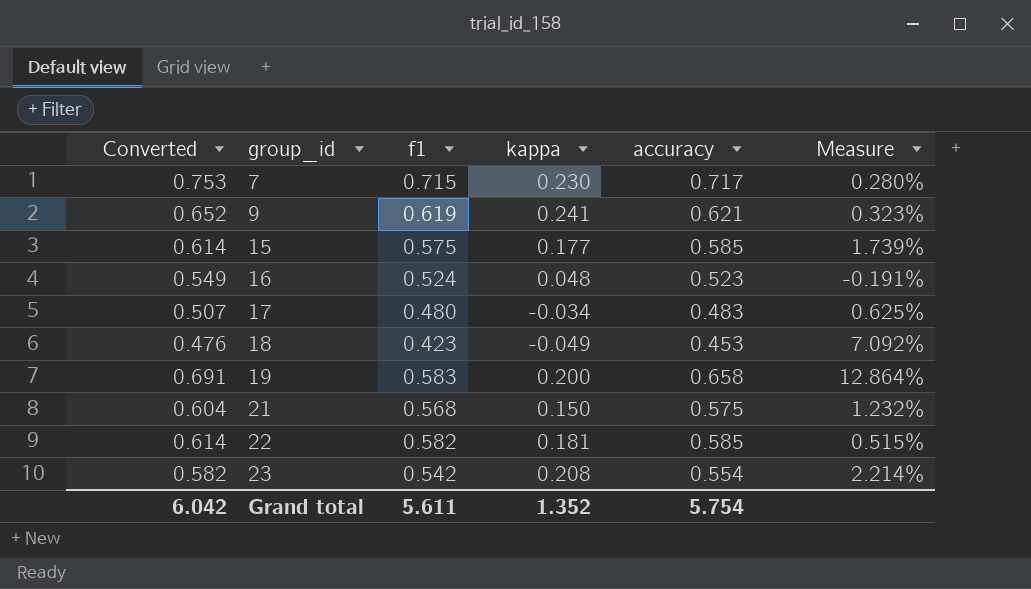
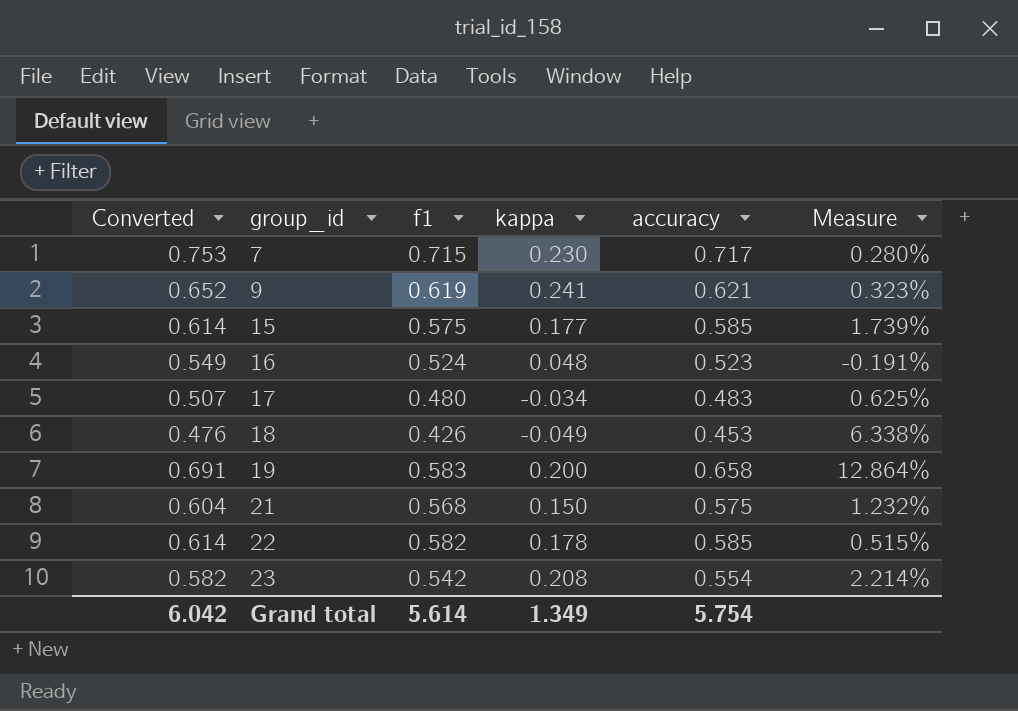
18 | f1: 0.423 -> 0.426
18 | Measure: 7.092% -> 6.338%
22 | kappa: 0.181 -> 0.178
Grand total | f1: 5.611 -> 5.614
Grand total | kappa: 1.352 -> 1.349

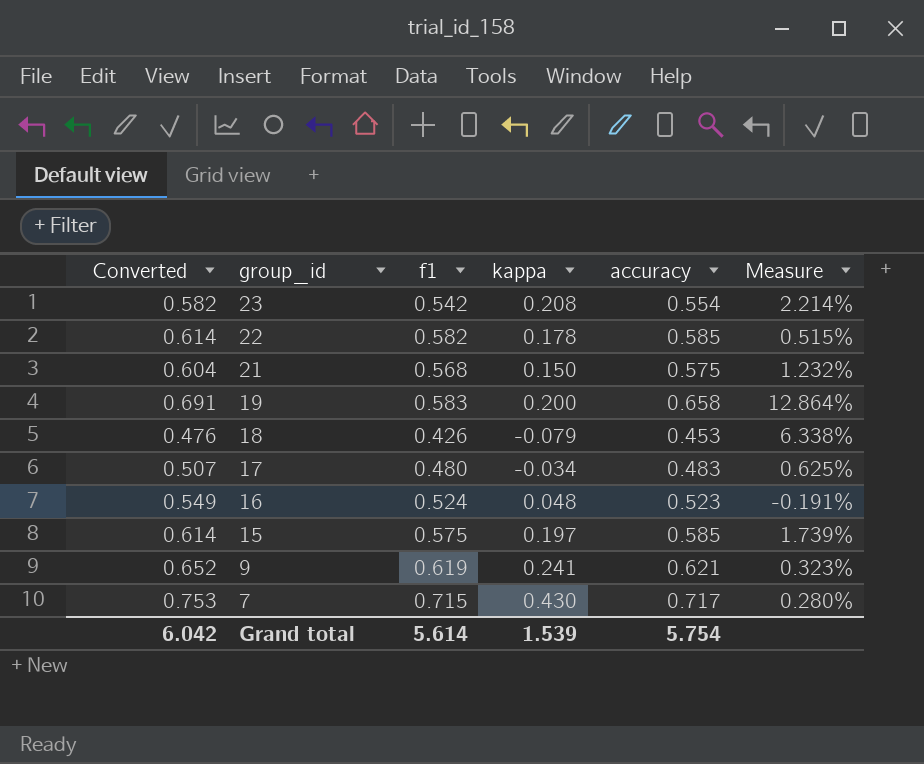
row order: group_id ascending -> group_id descending
18 | kappa: -0.049 -> -0.079
15 | kappa: 0.177 -> 0.197
7 | kappa: 0.230 -> 0.430
Grand total | kappa: 1.349 -> 1.539

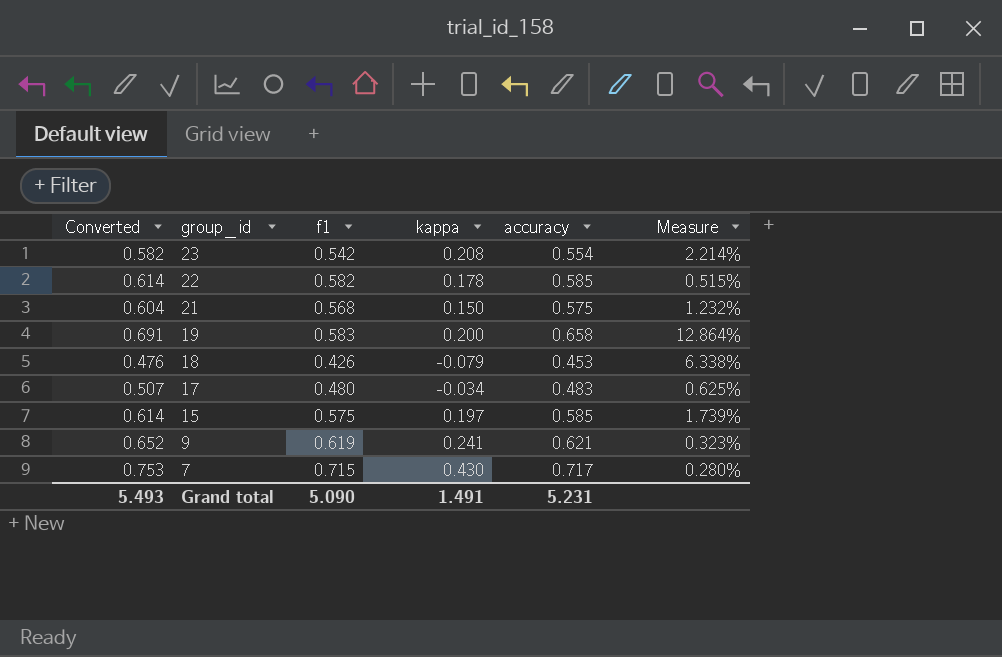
row 16: 0.549 | 0.524 | 0.048 | 0.523 | -0.191% -> none
Grand total | Converted: 6.042 -> 5.493
Grand total | f1: 5.614 -> 5.090
Grand total | kappa: 1.539 -> 1.491
Grand total | accuracy: 5.754 -> 5.231

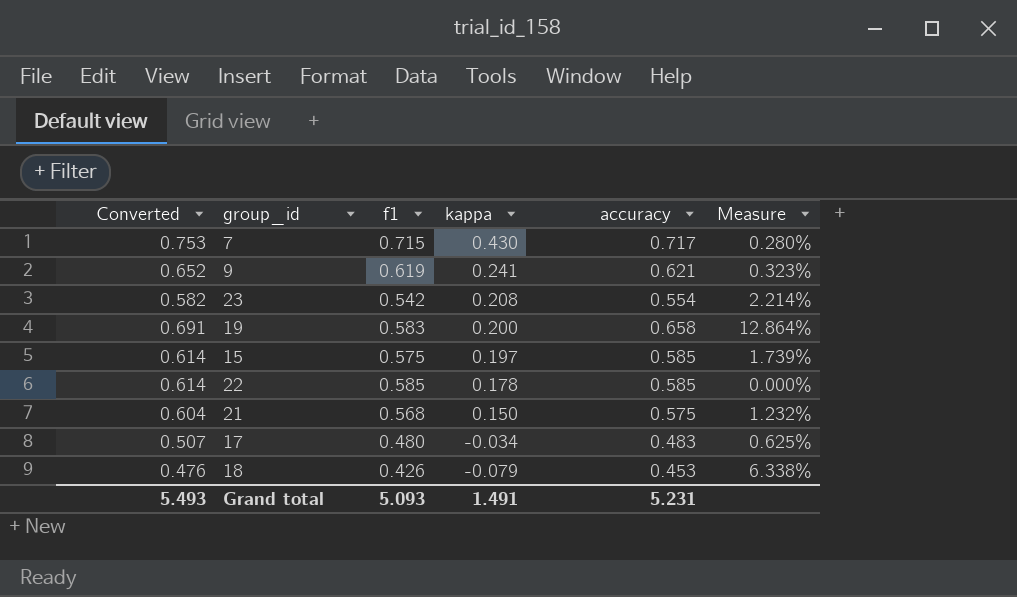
row order: group_id descending -> kappa descending
22 | f1: 0.582 -> 0.585
22 | Measure: 0.515% -> 0.000%
Grand total | f1: 5.090 -> 5.093

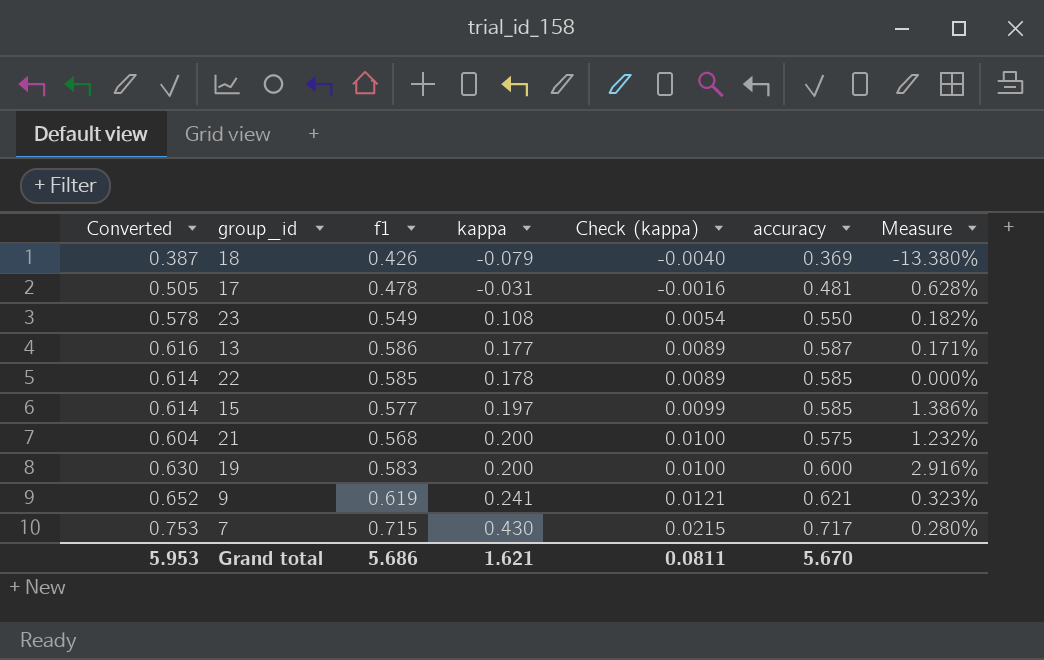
row order: kappa descending -> kappa ascending
column Check (kappa) | formula: none -> [kappa] * 0.05
18 | Converted: 0.476 -> 0.387
18 | accuracy: 0.453 -> 0.369
18 | Measure: 6.338% -> -13.380%
17 | Converted: 0.507 -> 0.505
17 | f1: 0.480 -> 0.478
17 | kappa: -0.034 -> -0.031
17 | accuracy: 0.483 -> 0.481
17 | Measure: 0.625% -> 0.628%
23 | Converted: 0.582 -> 0.578
23 | f1: 0.542 -> 0.549
23 | kappa: 0.208 -> 0.108
23 | accuracy: 0.554 -> 0.550
23 | Measure: 2.214% -> 0.182%
row 13: none -> 0.616 | 0.586 | 0.177 | 0.0089 | 0.587 | 0.171%
15 | f1: 0.575 -> 0.577
15 | Measure: 1.739% -> 1.386%
21 | kappa: 0.150 -> 0.200
19 | Converted: 0.691 -> 0.630
19 | accuracy: 0.658 -> 0.600
19 | Measure: 12.864% -> 2.916%
Grand total | Converted: 5.493 -> 5.953
Grand total | f1: 5.093 -> 5.686
Grand total | kappa: 1.491 -> 1.621
Grand total | accuracy: 5.231 -> 5.670

